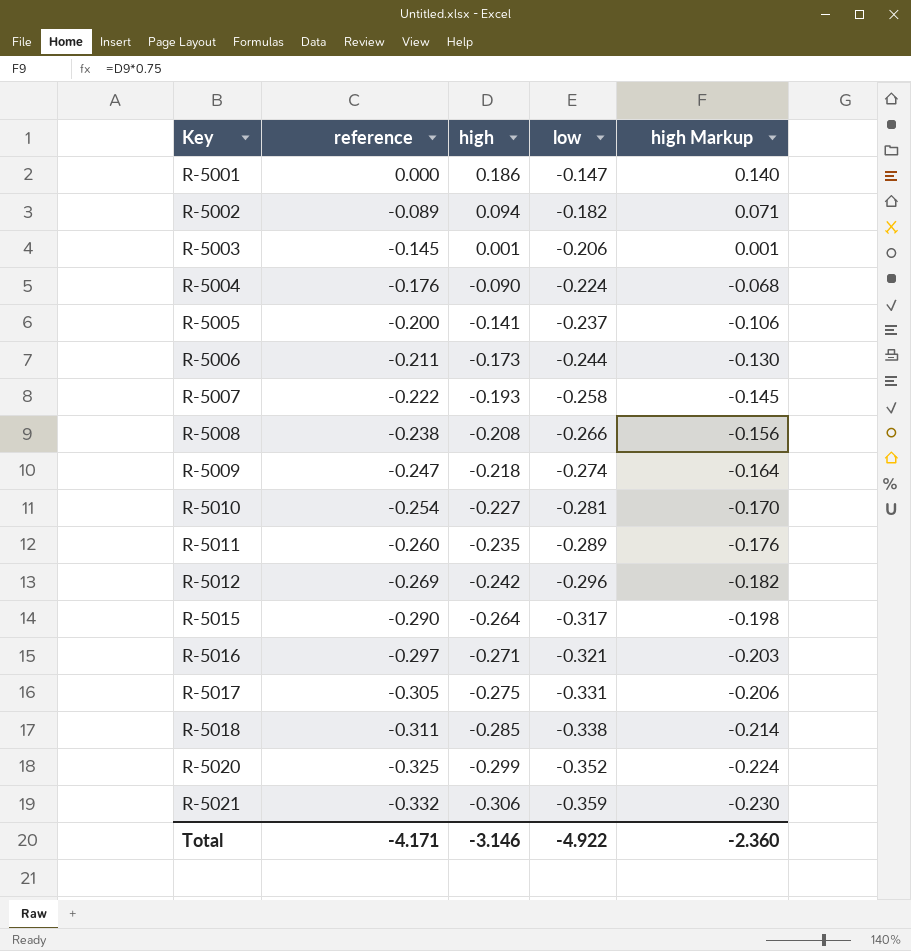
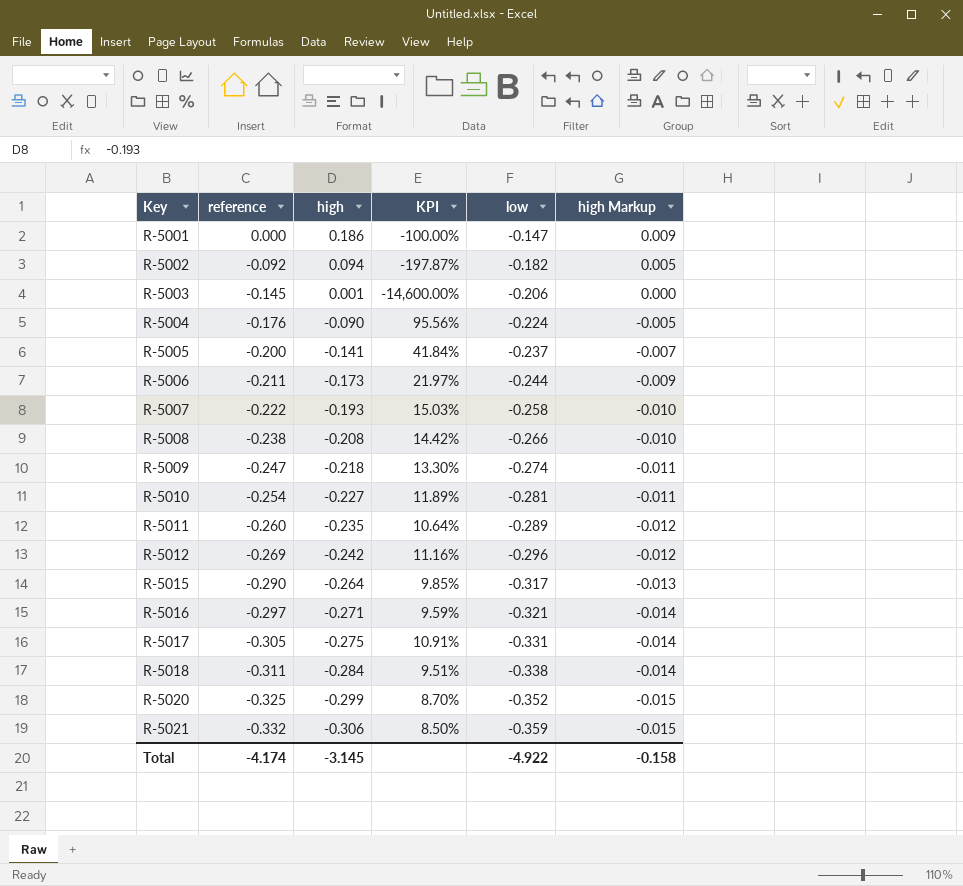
column KPI | formula: none -> ([reference] - [high]) / [high]
column high Markup | formula: [high] * 0.75 -> [high] * 0.05
R-5002 | reference: -0.089 -> -0.092
R-5018 | high: -0.285 -> -0.284
Total | reference: -4.171 -> -4.174
Total | high: -3.146 -> -3.145
Total | high Markup: -2.360 -> -0.158

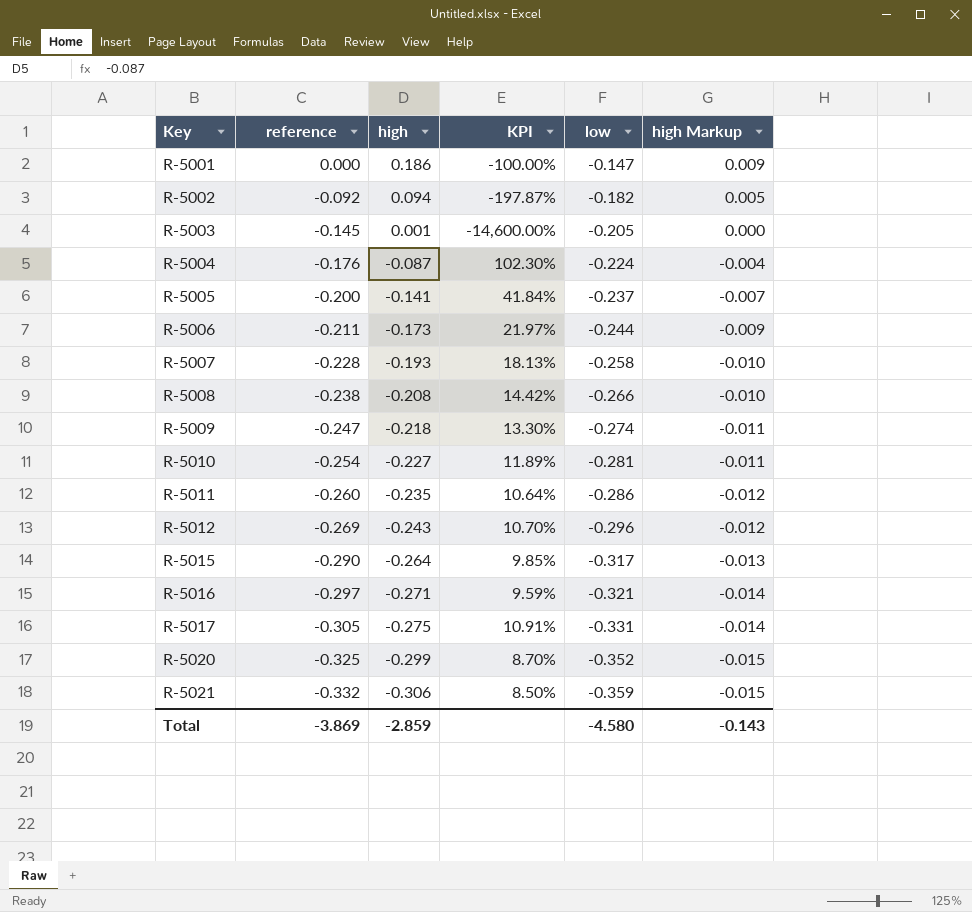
row R-5018: -0.311 | -0.284 | 9.51% | -0.338 | -0.014 -> none
R-5003 | low: -0.206 -> -0.205
R-5004 | high: -0.090 -> -0.087
R-5004 | KPI: 95.56% -> 102.30%
R-5004 | high Markup: -0.005 -> -0.004
R-5007 | reference: -0.222 -> -0.228
R-5007 | KPI: 15.03% -> 18.13%
R-5011 | low: -0.289 -> -0.286
R-5012 | high: -0.242 -> -0.243
R-5012 | KPI: 11.16% -> 10.70%
Total | reference: -4.174 -> -3.869
Total | high: -3.145 -> -2.859
Total | low: -4.922 -> -4.580
Total | high Markup: -0.158 -> -0.143

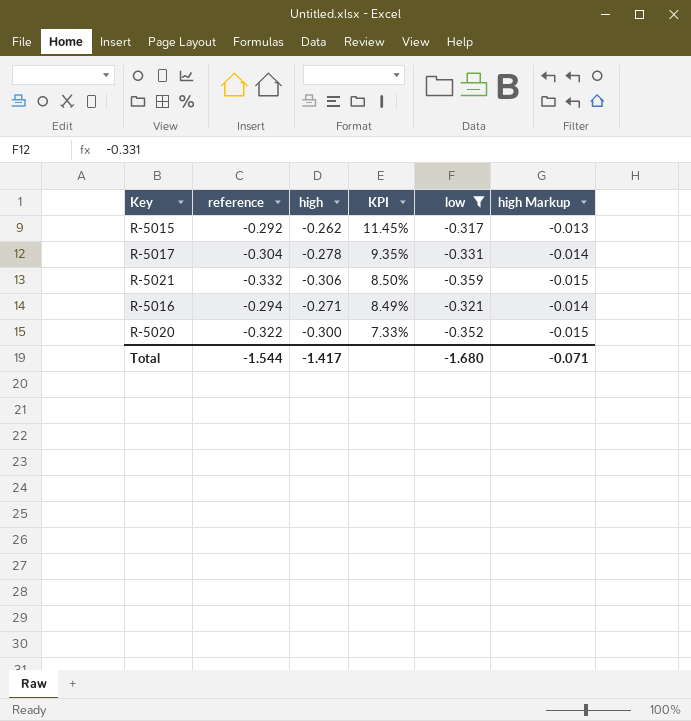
filter: none -> low <= -0.317
row order: Key ascending -> KPI descending
R-5015 | reference: -0.290 -> -0.292
R-5015 | high: -0.264 -> -0.262
R-5015 | KPI: 9.85% -> 11.45%
R-5017 | reference: -0.305 -> -0.304
R-5017 | high: -0.275 -> -0.278
R-5017 | KPI: 10.91% -> 9.35%
R-5016 | reference: -0.297 -> -0.294
R-5016 | KPI: 9.59% -> 8.49%
R-5020 | reference: -0.325 -> -0.322
R-5020 | high: -0.299 -> -0.300
R-5020 | KPI: 8.70% -> 7.33%
Total | reference: -3.869 -> -1.544
Total | high: -2.859 -> -1.417
Total | low: -4.580 -> -1.680
Total | high Markup: -0.143 -> -0.071

